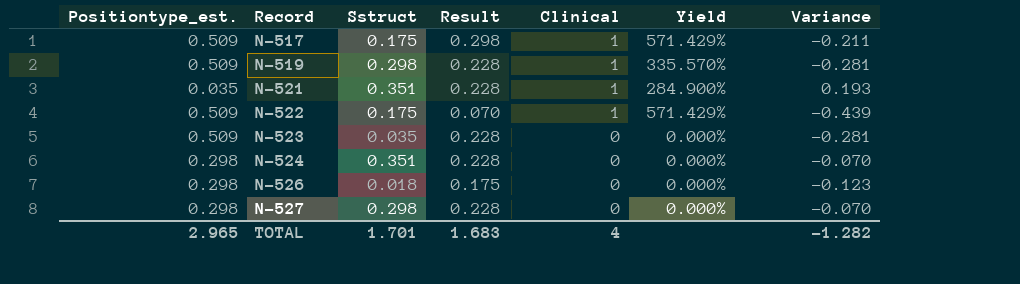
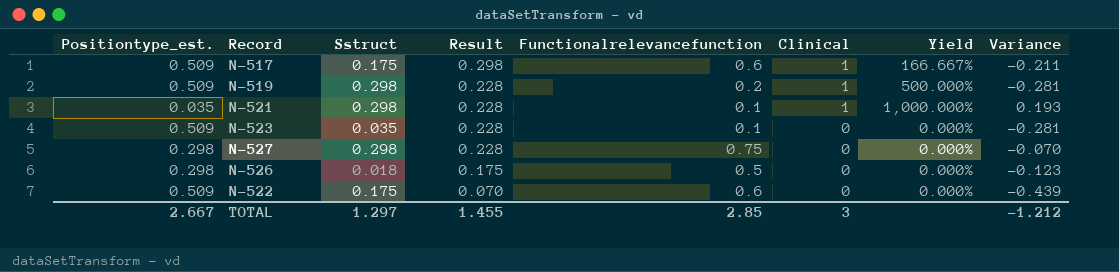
row order: Record ascending -> Result descending
column Functionalrelevancefunction | position: none -> 5
column Yield | formula: [Clinical] / [Sstruct] -> [Clinical] / [Functionalrelevancefunction]
row N-524: 0.298 | 0.351 | 0.228 | 0 | 0.000% | -0.070 -> none
N-521 | Sstruct: 0.351 -> 0.298
N-522 | Clinical: 1 -> 0
TOTAL | Positiontype_est.: 2.965 -> 2.667
TOTAL | Sstruct: 1.701 -> 1.297
TOTAL | Result: 1.683 -> 1.455
TOTAL | Clinical: 4 -> 3
TOTAL | Variance: -1.282 -> -1.212

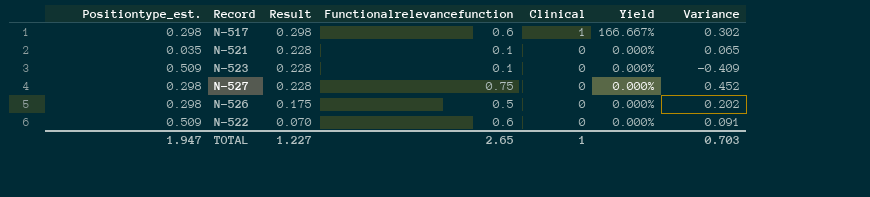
column Sstruct | position: 3 -> none
column Variance | formula: [Result] - [Positiontype_est.] -> [Functionalrelevancefunction] - [Positiontype_est.]
row N-519: 0.509 | 0.298 | 0.228 | 0.2 | 1 | 500.000% | -0.281 -> none
N-517 | Positiontype_est.: 0.509 -> 0.298
N-521 | Clinical: 1 -> 0
N-521 | Yield: 1,000.000% -> 0.000%
TOTAL | Positiontype_est.: 2.667 -> 1.947
TOTAL | Result: 1.455 -> 1.227
TOTAL | Functionalrelevancefunction: 2.85 -> 2.65
TOTAL | Clinical: 3 -> 1
TOTAL | Variance: -1.212 -> 0.703

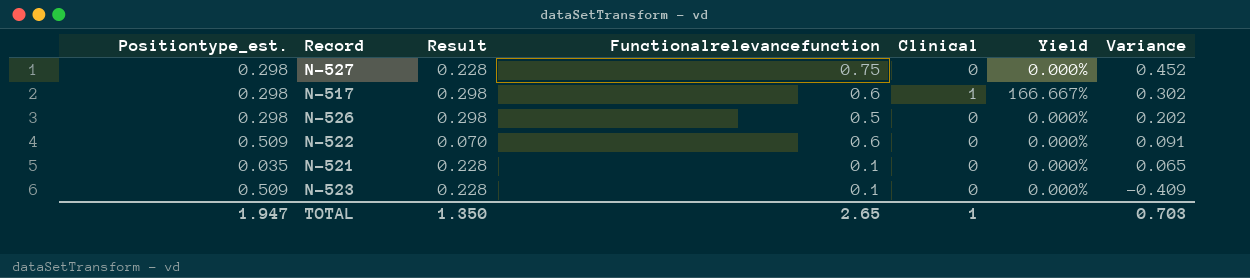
row order: Result descending -> Variance descending
N-526 | Result: 0.175 -> 0.298
TOTAL | Result: 1.227 -> 1.350

